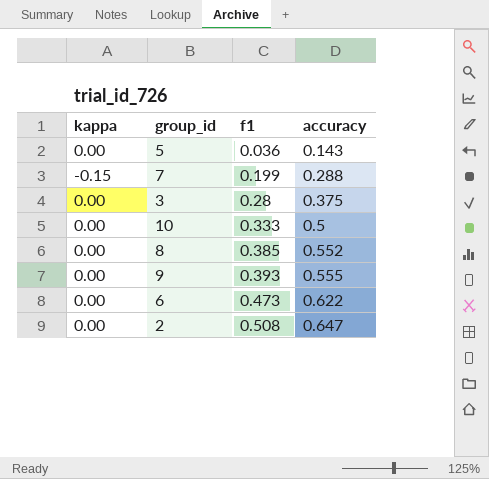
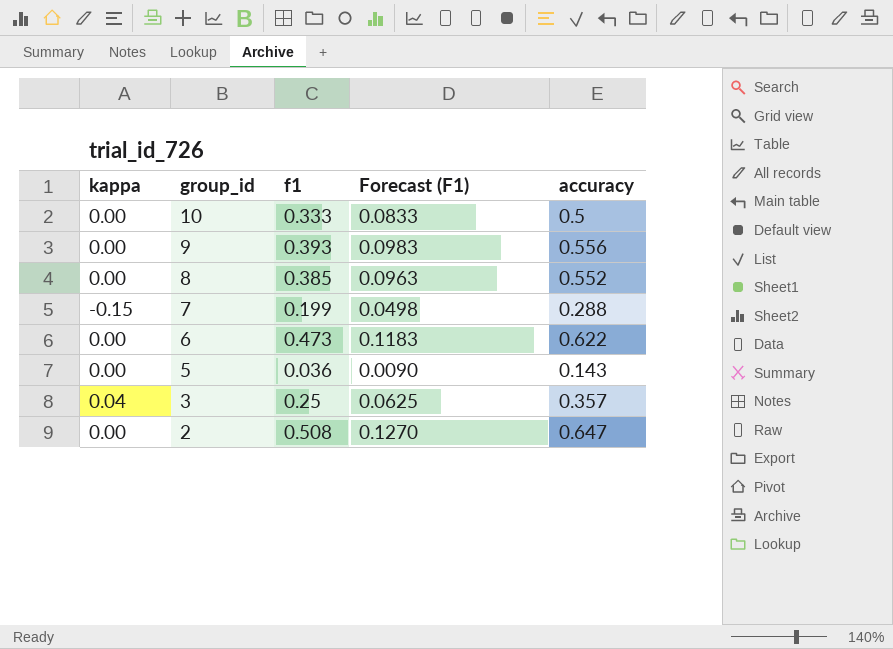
row order: f1 ascending -> group_id descending
column Forecast (F1) | formula: none -> [f1] * 0.25
9 | accuracy: 0.555 -> 0.556
3 | kappa: 0.00 -> 0.04
3 | f1: 0.28 -> 0.25
3 | accuracy: 0.375 -> 0.357

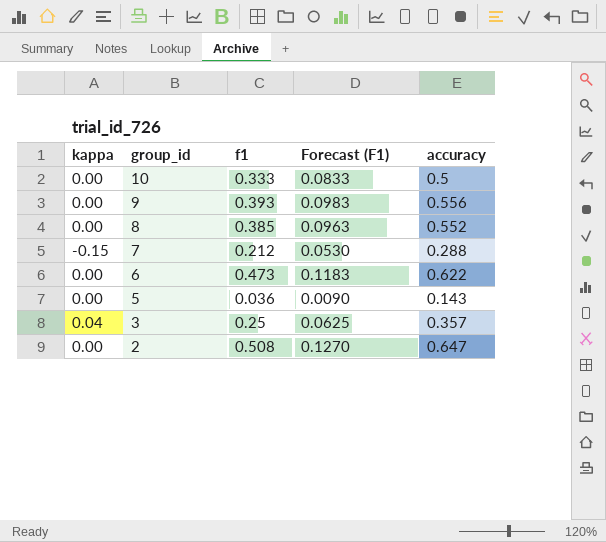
7 | f1: 0.199 -> 0.212
7 | Forecast (F1): 0.0498 -> 0.0530

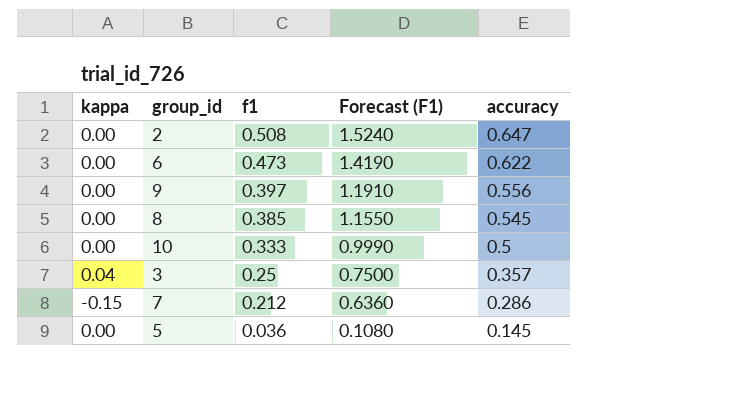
row order: group_id descending -> f1 descending
column Forecast (F1) | formula: [f1] * 0.25 -> [f1] * 3
9 | f1: 0.393 -> 0.397
8 | accuracy: 0.552 -> 0.545
7 | accuracy: 0.288 -> 0.286
5 | accuracy: 0.143 -> 0.145

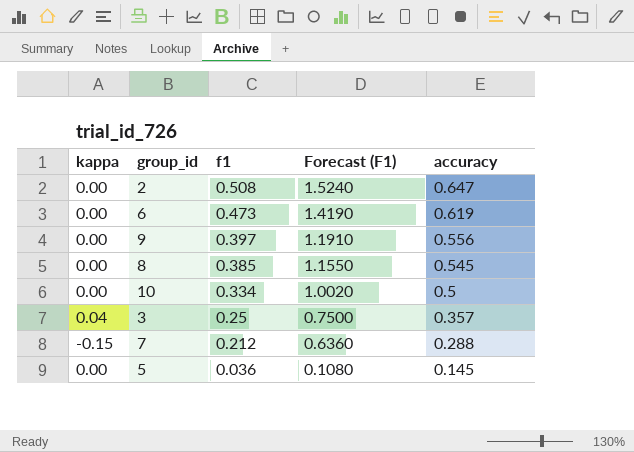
6 | accuracy: 0.622 -> 0.619
10 | f1: 0.333 -> 0.334
10 | Forecast (F1): 0.9990 -> 1.0020
7 | accuracy: 0.286 -> 0.288

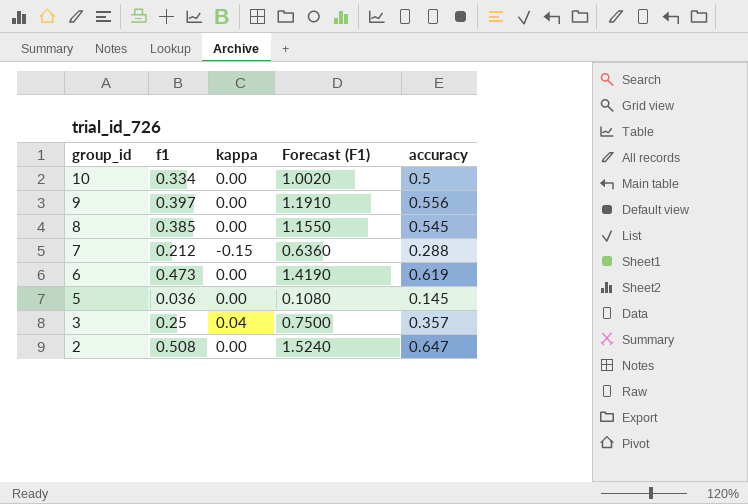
row order: f1 descending -> group_id descending
column kappa | position: 1 -> 3

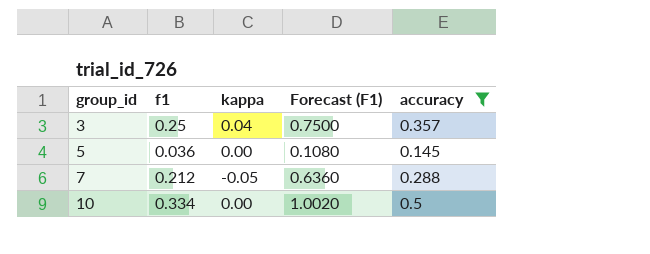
filter: none -> accuracy <= 0.5
row order: group_id descending -> group_id ascending
7 | kappa: -0.15 -> -0.05

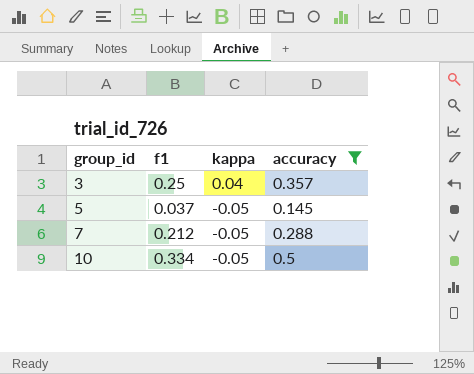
column Forecast (F1) | formula: [f1] * 3 -> none
5 | f1: 0.036 -> 0.037
5 | kappa: 0.00 -> -0.05
10 | kappa: 0.00 -> -0.05

